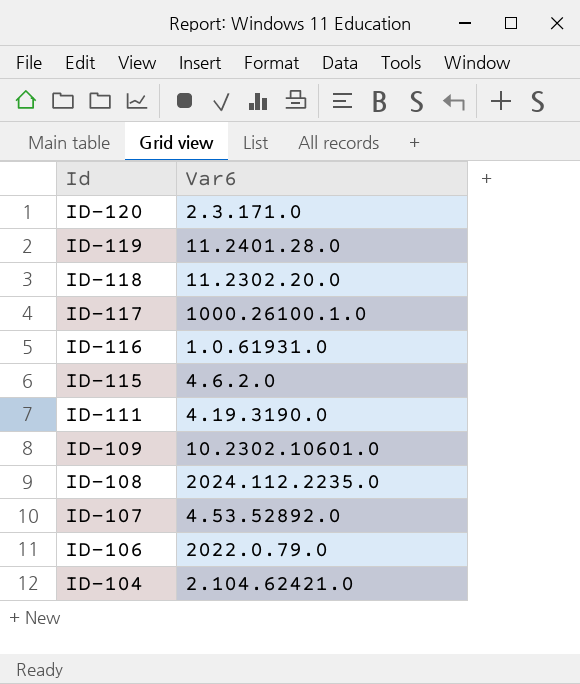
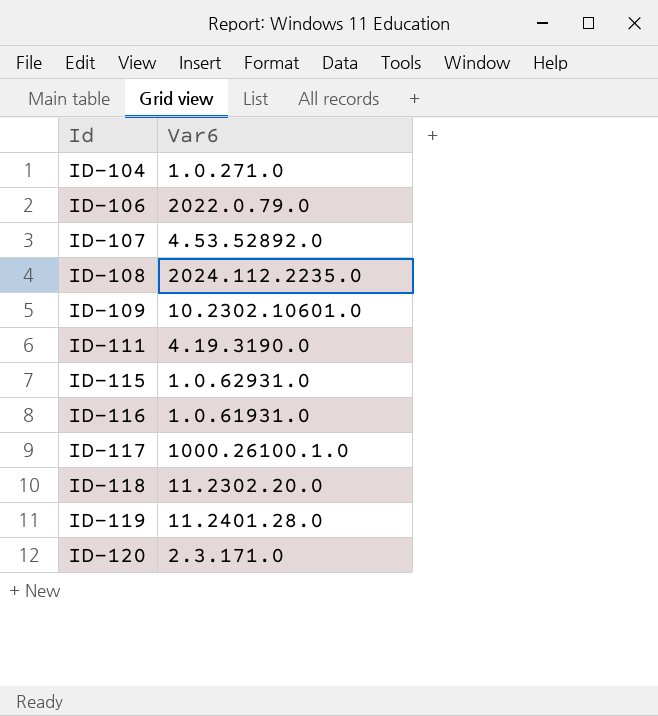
row order: Id descending -> Id ascending
ID-104 | Var6: 2.104.62421.0 -> 1.0.271.0
ID-115 | Var6: 4.6.2.0 -> 1.0.62931.0

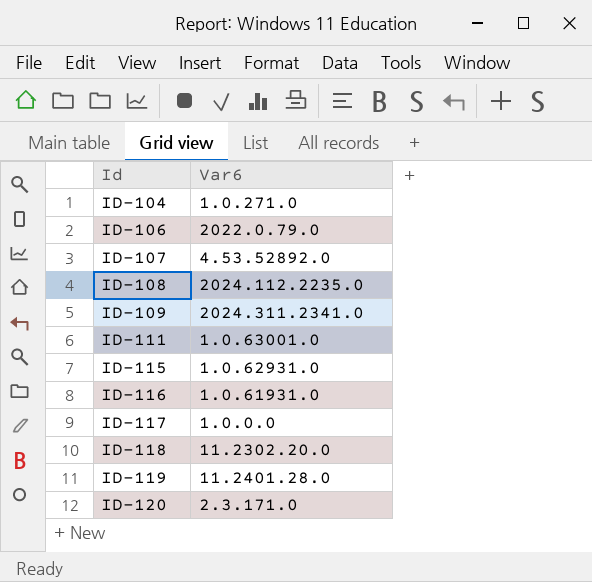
ID-109 | Var6: 10.2302.10601.0 -> 2024.311.2341.0
ID-111 | Var6: 4.19.3190.0 -> 1.0.63001.0
ID-117 | Var6: 1000.26100.1.0 -> 1.0.0.0

